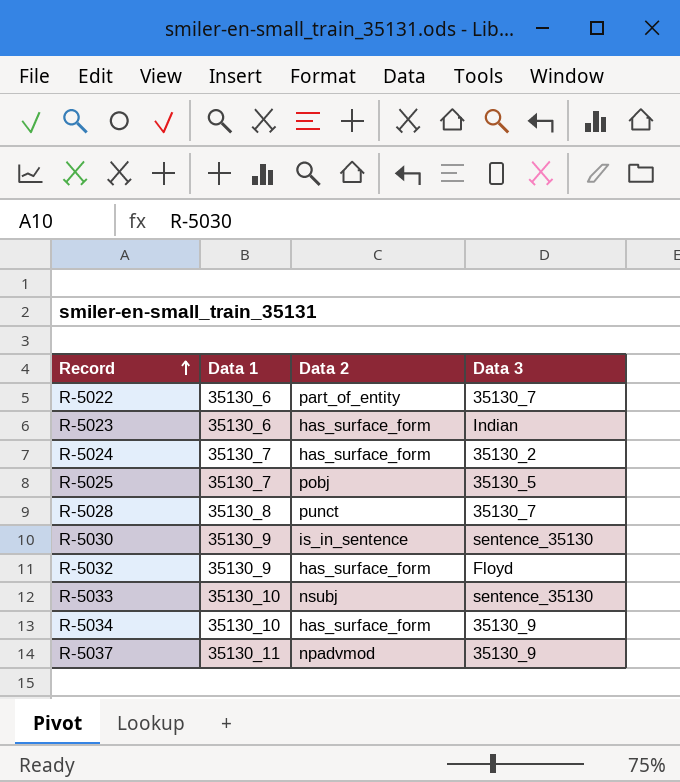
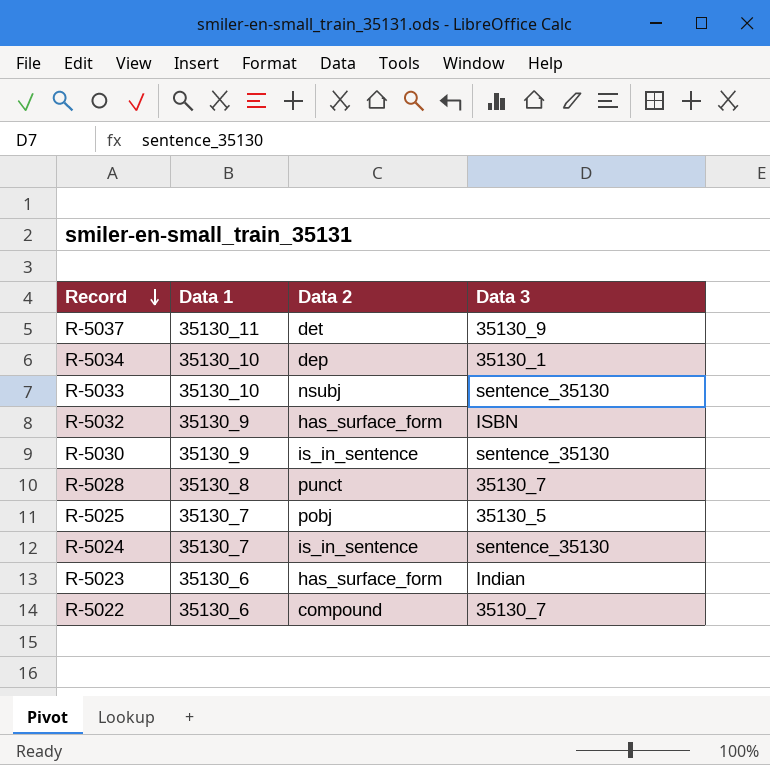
row order: Record ascending -> Record descending
R-5037 | Data 2: npadvmod -> det
R-5034 | Data 2: has_surface_form -> dep
R-5034 | Data 3: 35130_9 -> 35130_1
R-5032 | Data 3: Floyd -> ISBN
R-5024 | Data 2: has_surface_form -> is_in_sentence
R-5024 | Data 3: 35130_2 -> sentence_35130
R-5022 | Data 2: part_of_entity -> compound

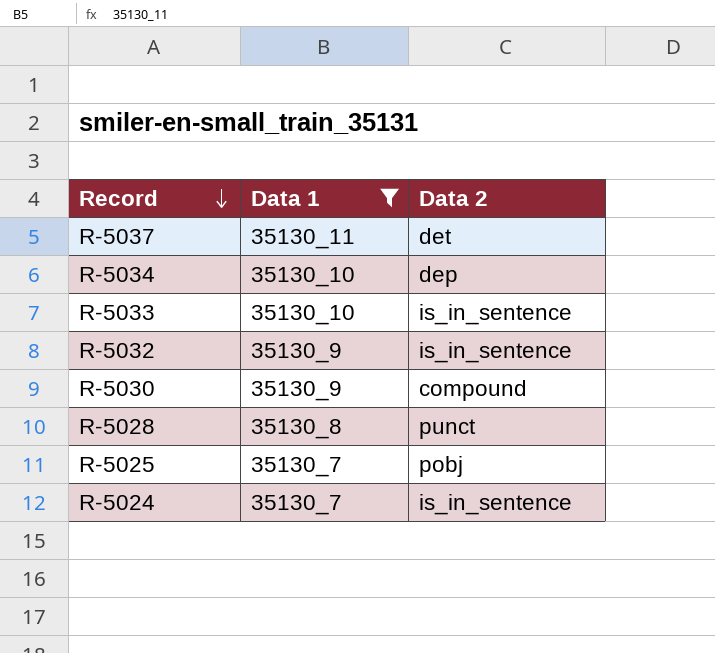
filter: none -> Data 1 != 35130_6
column Data 3 | position: 4 -> none
R-5033 | Data 2: nsubj -> is_in_sentence
R-5032 | Data 2: has_surface_form -> is_in_sentence
R-5030 | Data 2: is_in_sentence -> compound

